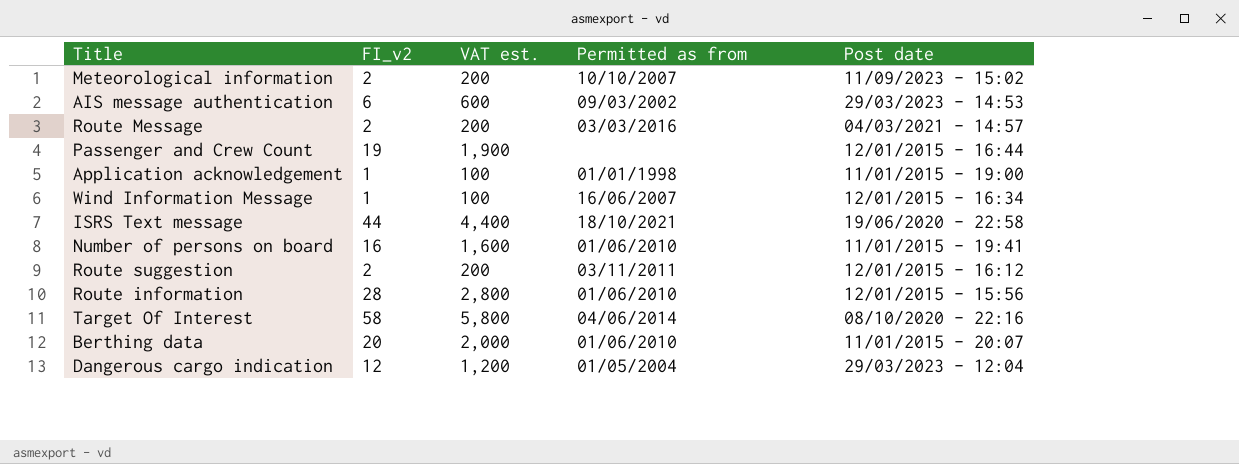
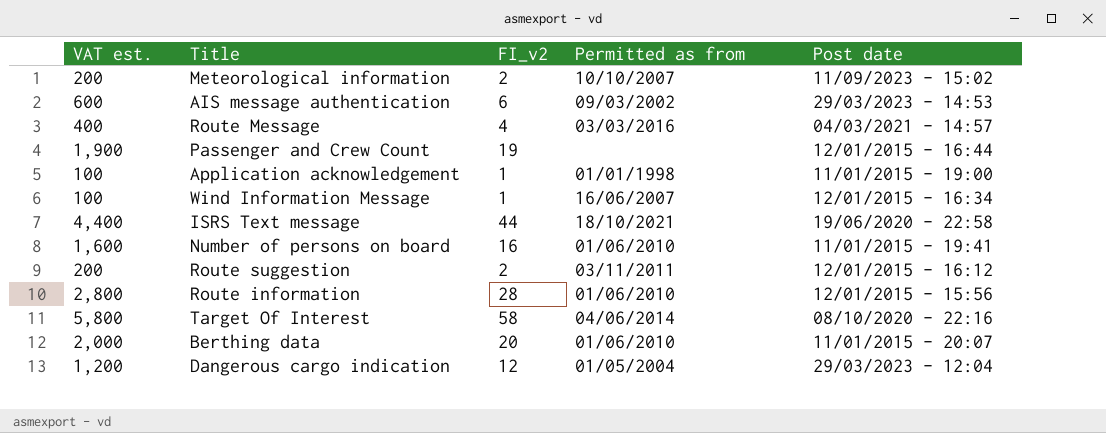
column VAT est. | position: 3 -> 1
Route Message | VAT est.: 200 -> 400
Route Message | FI_v2: 2 -> 4

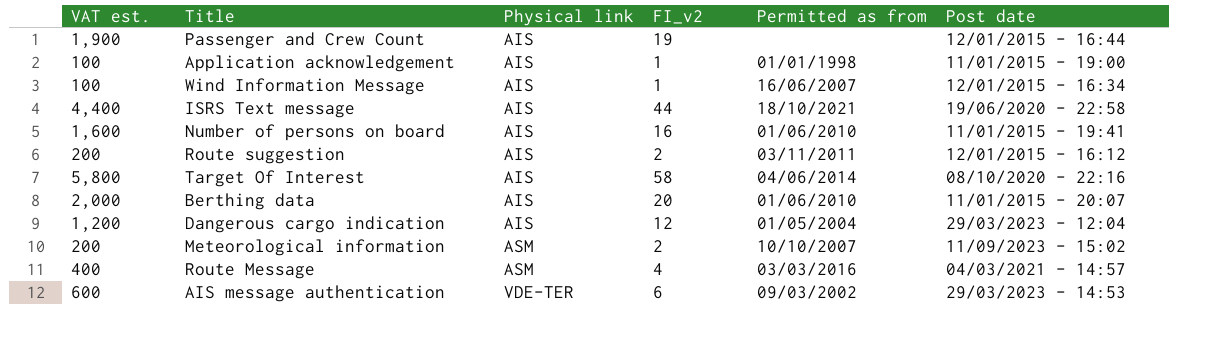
row order: none -> Physical link ascending
column Physical link | position: none -> 3
row Route information: 2,800 | 28 | 01/06/2010 | 12/01/2015 - 15:56 -> none

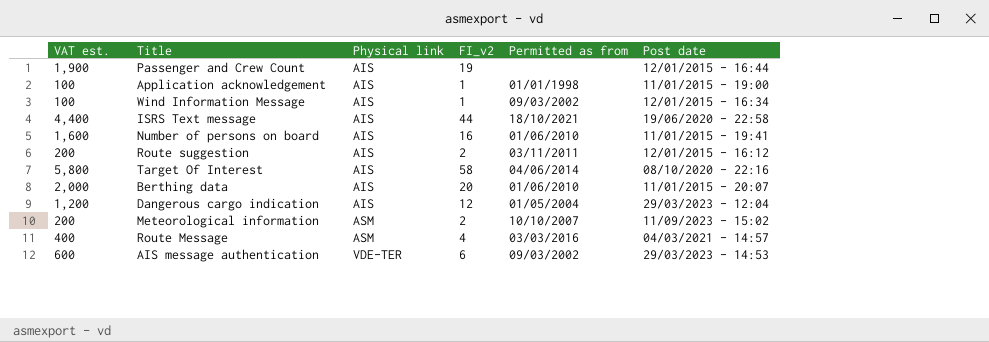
Wind Information Message | Permitted as from: 16/06/2007 -> 09/03/2002

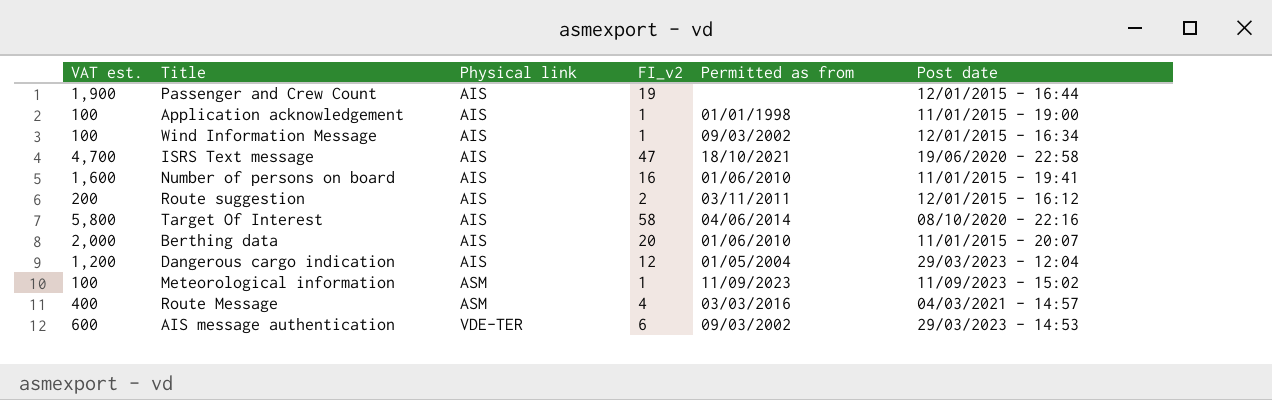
ISRS Text message | VAT est.: 4,400 -> 4,700
ISRS Text message | FI_v2: 44 -> 47
Meteorological information | VAT est.: 200 -> 100
Meteorological information | FI_v2: 2 -> 1
Meteorological information | Permitted as from: 10/10/2007 -> 11/09/2023

